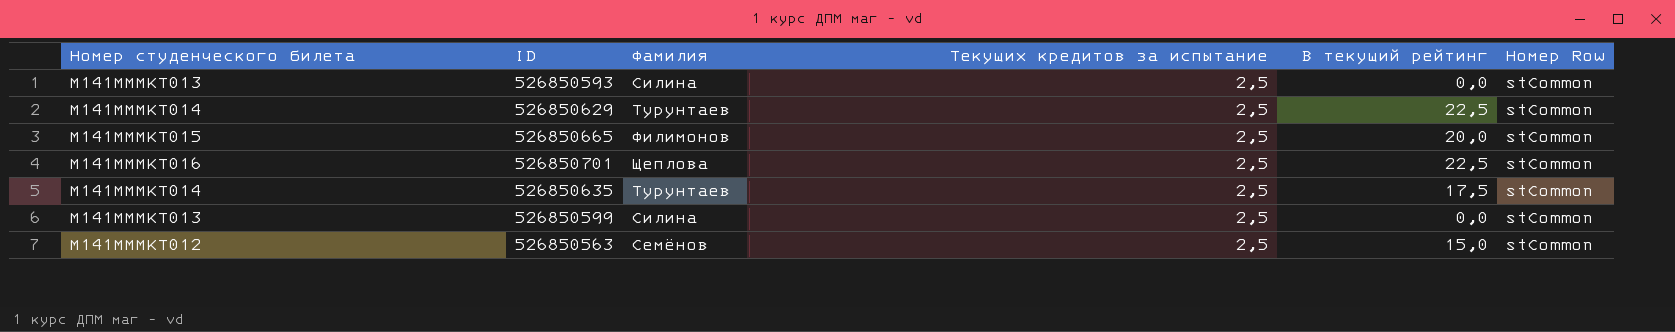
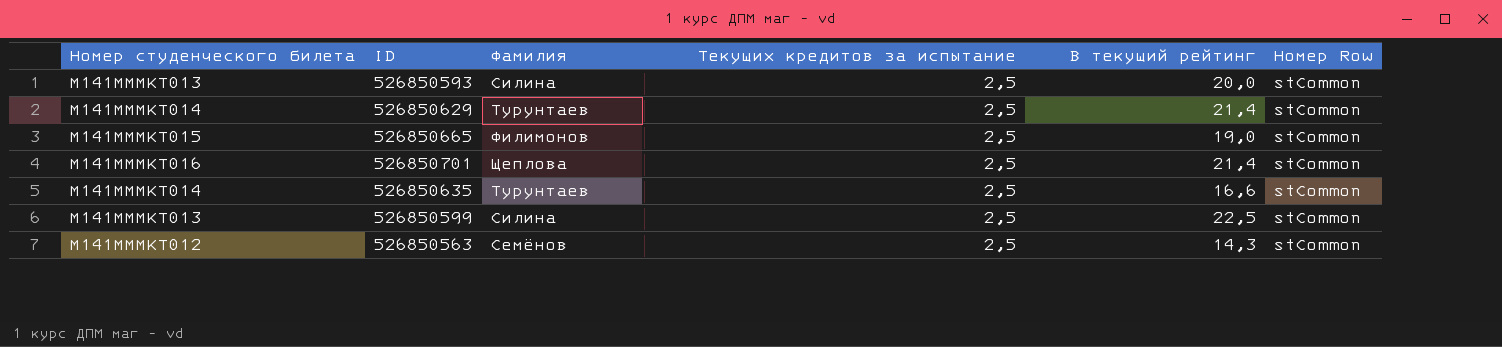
526850593 | В текущий рейтинг: 0,0 -> 20,0
526850629 | В текущий рейтинг: 22,5 -> 21,4
526850665 | В текущий рейтинг: 20,0 -> 19,0
526850701 | В текущий рейтинг: 22,5 -> 21,4
526850635 | В текущий рейтинг: 17,5 -> 16,6
526850599 | В текущий рейтинг: 0,0 -> 22,5
526850563 | В текущий рейтинг: 15,0 -> 14,3

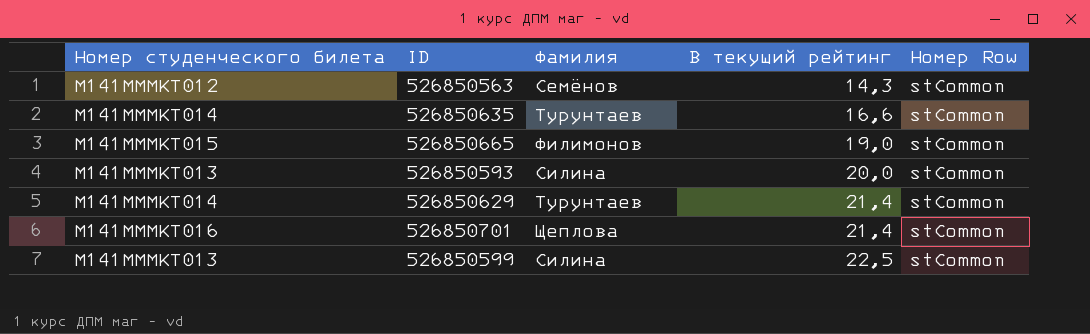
row order: none -> В текущий рейтинг ascending
column Текущих кредитов за испытание | position: 4 -> none

